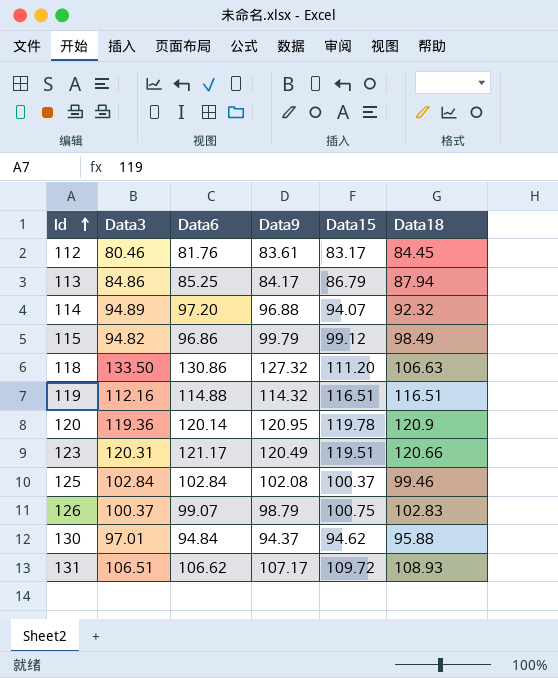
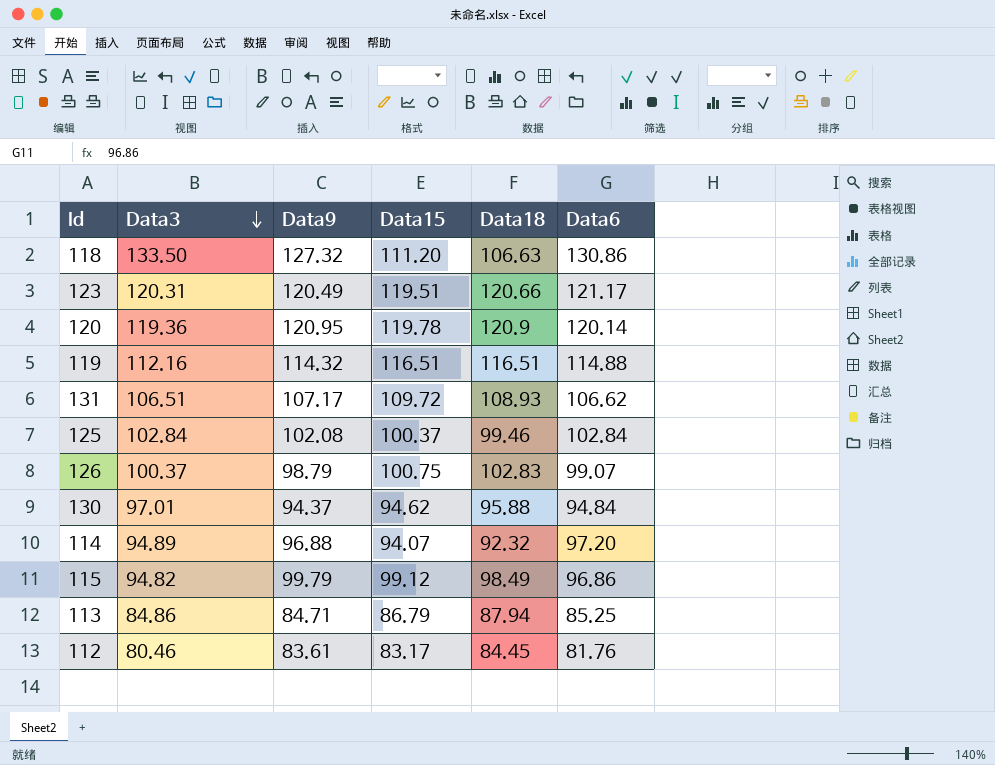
row order: Id ascending -> Data3 descending
column Data6 | position: 3 -> 6
113 | Data9: 84.17 -> 84.71

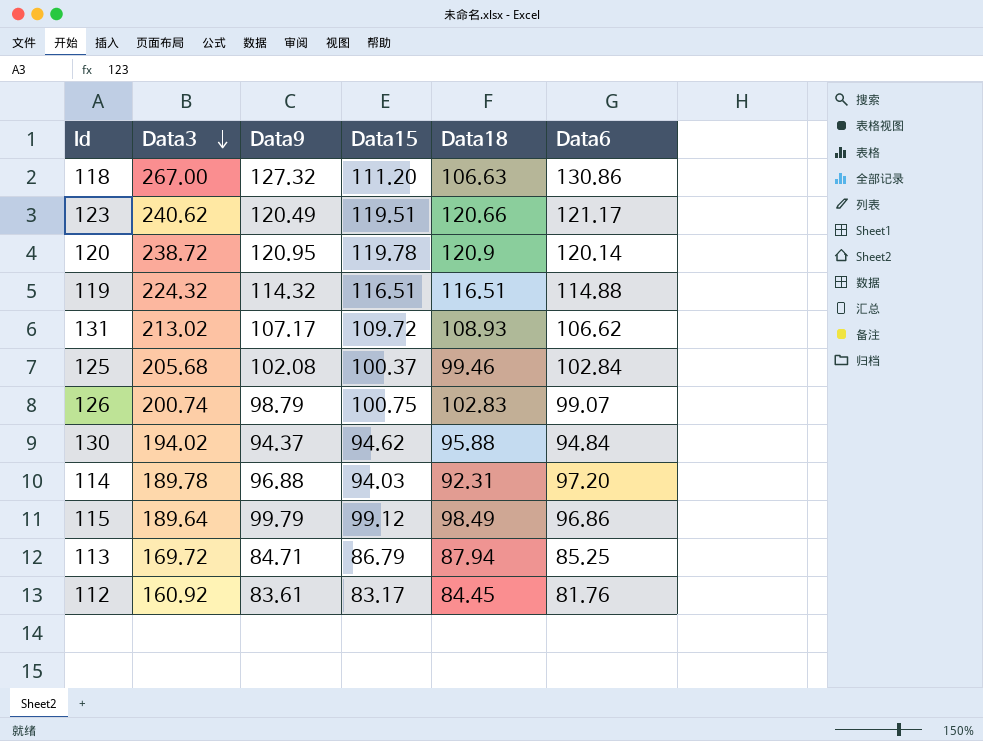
118 | Data3: 133.50 -> 267.00
123 | Data3: 120.31 -> 240.62
120 | Data3: 119.36 -> 238.72
119 | Data3: 112.16 -> 224.32
131 | Data3: 106.51 -> 213.02
125 | Data3: 102.84 -> 205.68
126 | Data3: 100.37 -> 200.74
130 | Data3: 97.01 -> 194.02
114 | Data3: 94.89 -> 189.78
114 | Data15: 94.07 -> 94.03
114 | Data18: 92.32 -> 92.31
115 | Data3: 94.82 -> 189.64
113 | Data3: 84.86 -> 169.72
112 | Data3: 80.46 -> 160.92

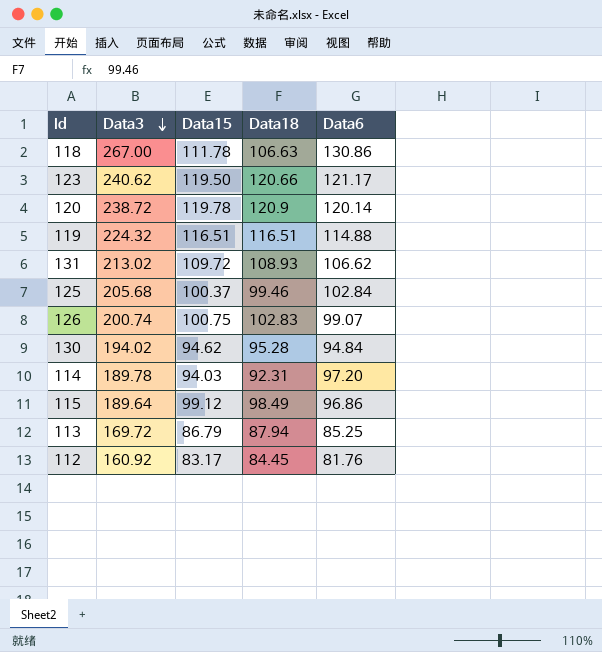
column Data9 | position: 3 -> none
118 | Data15: 111.20 -> 111.78
123 | Data15: 119.51 -> 119.50
130 | Data18: 95.88 -> 95.28

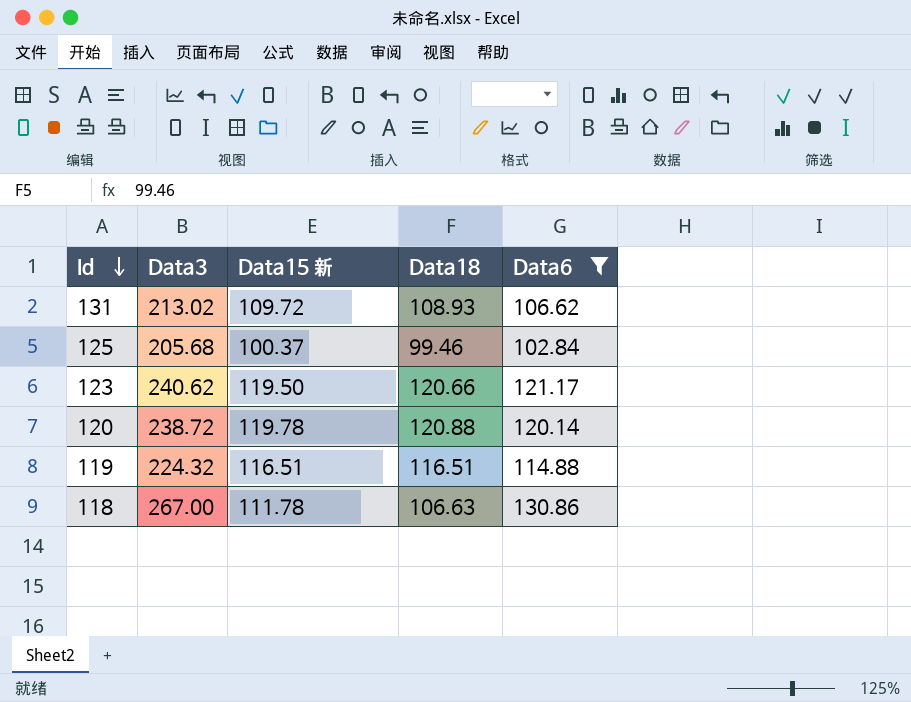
filter: none -> Data6 >= 102.84
row order: Data3 descending -> Id descending
column name: Data15 -> Data15 新
120 | Data18: 120.9 -> 120.88

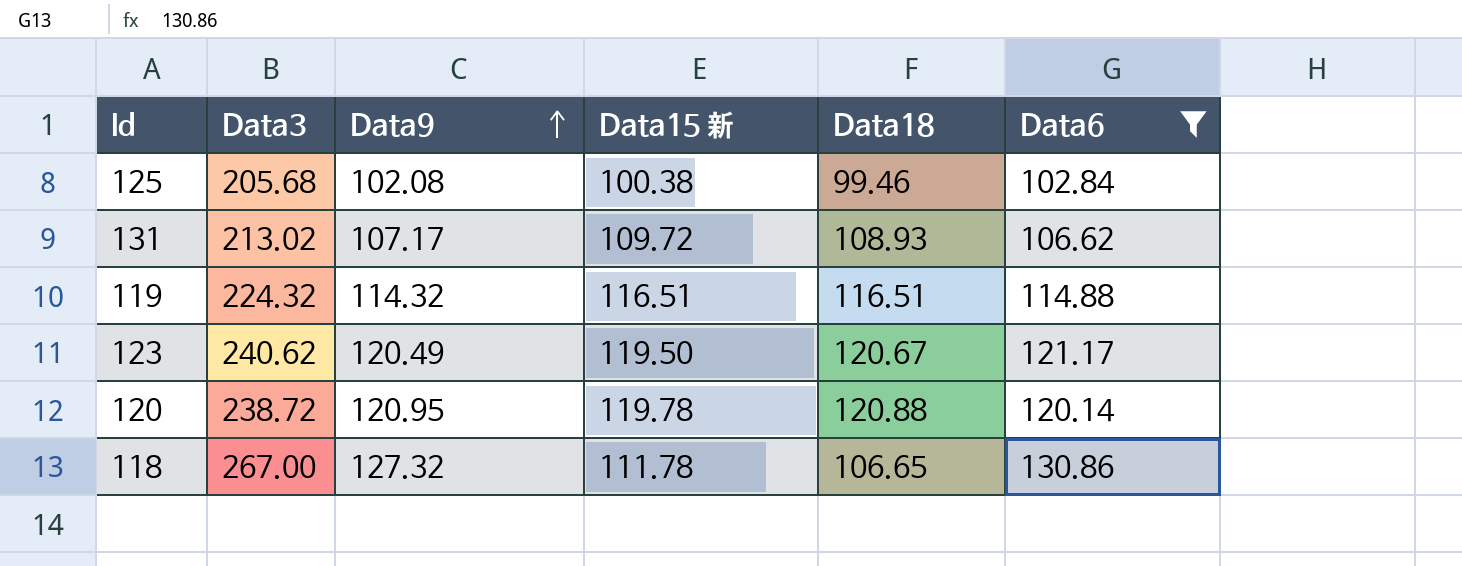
row order: Id descending -> Data9 ascending
column Data9 | position: none -> 3
125 | Data15 新: 100.37 -> 100.38
123 | Data18: 120.66 -> 120.67
118 | Data18: 106.63 -> 106.65

